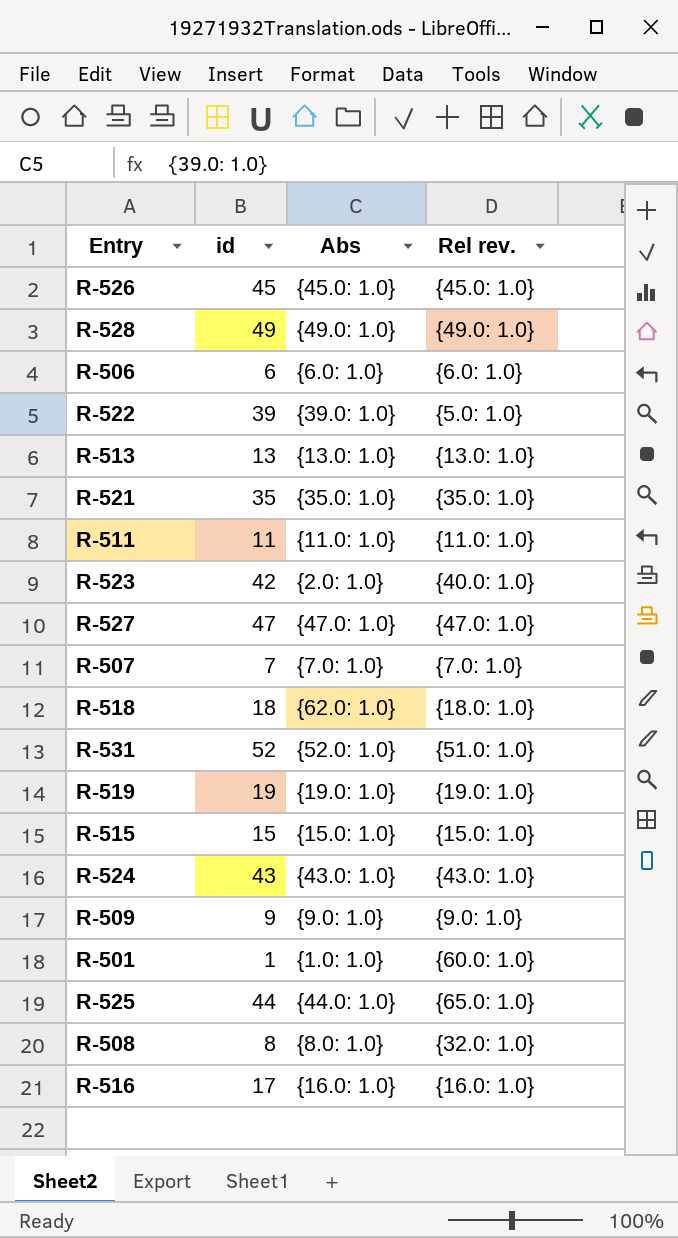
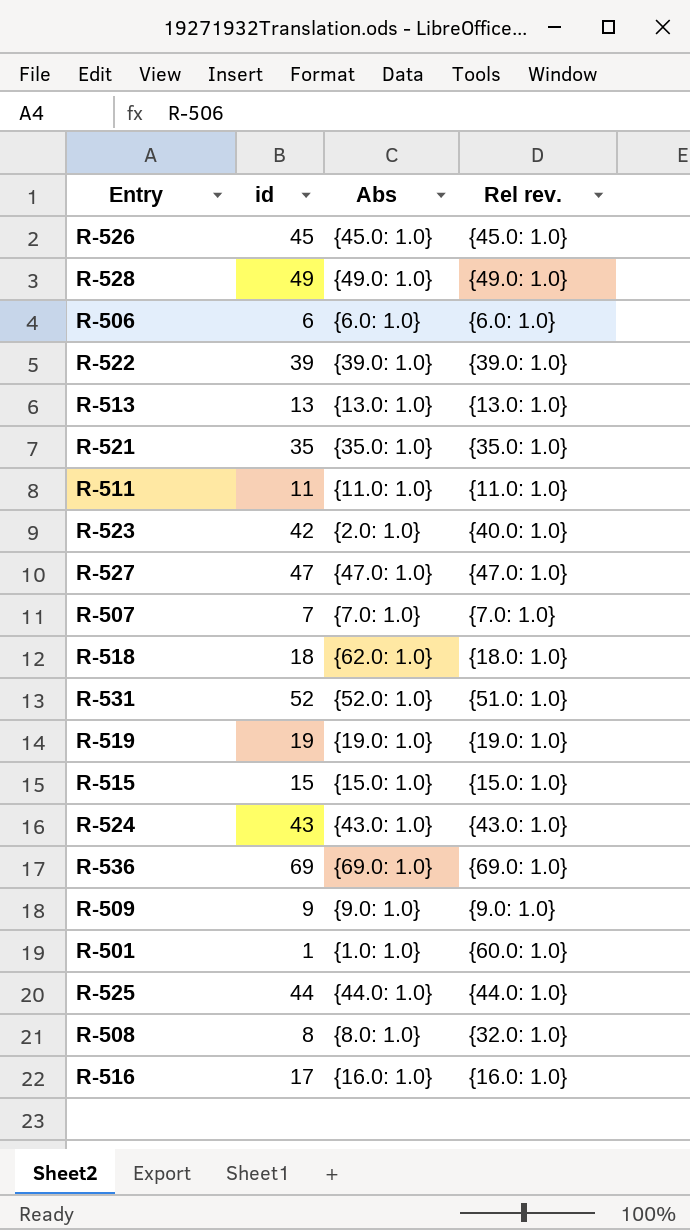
R-522 | Rel rev.: {5.0: 1.0} -> {39.0: 1.0}
row R-536: none -> 69 | {69.0: 1.0} | {69.0: 1.0}
R-525 | Rel rev.: {65.0: 1.0} -> {44.0: 1.0}

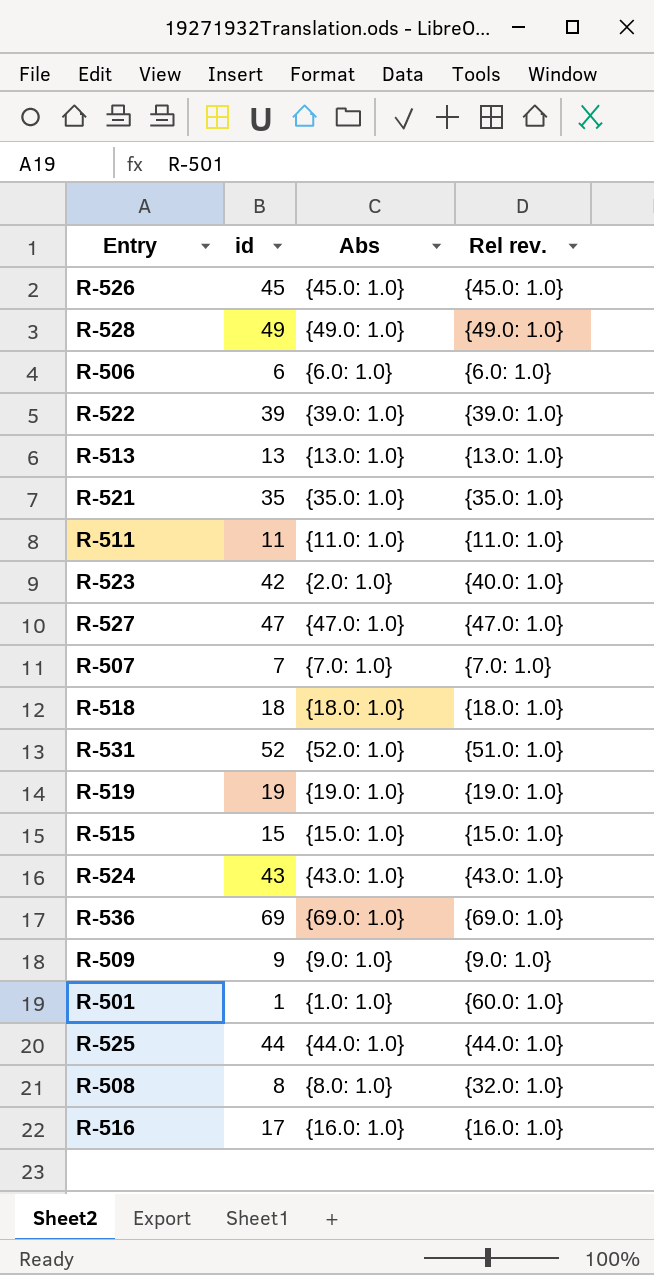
R-518 | Abs: {62.0: 1.0} -> {18.0: 1.0}

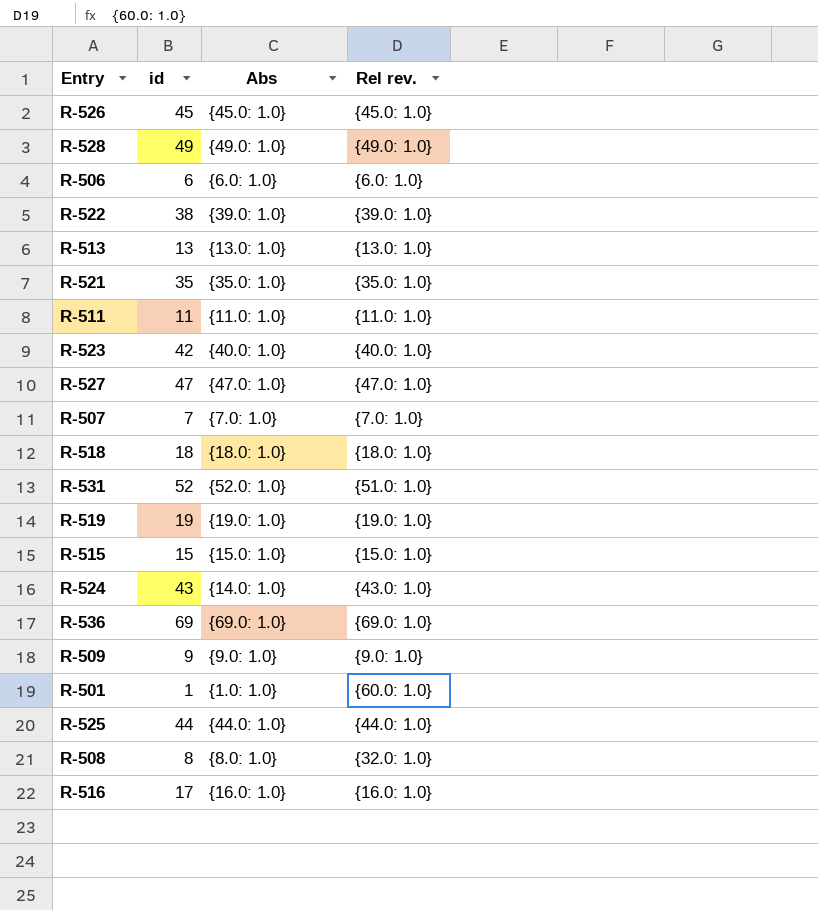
R-522 | id: 39 -> 38
R-523 | Abs: {2.0: 1.0} -> {40.0: 1.0}
R-524 | Abs: {43.0: 1.0} -> {14.0: 1.0}

